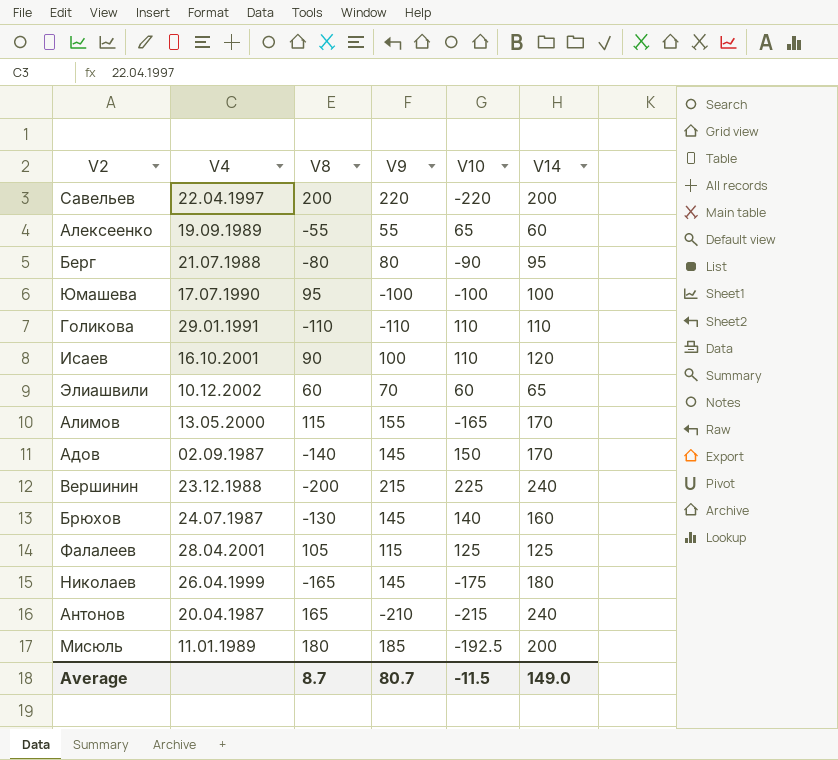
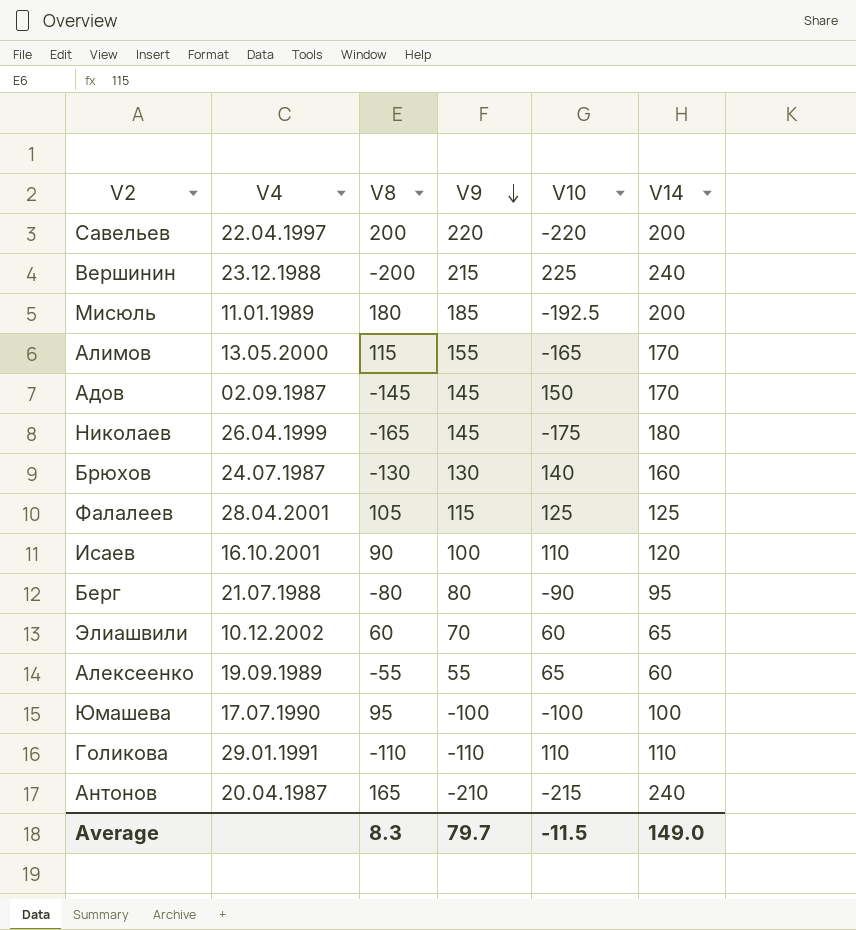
row order: none -> V9 descending
Адов | V8: -140 -> -145
Брюхов | V9: 145 -> 130
Average | V8: 8.7 -> 8.3
Average | V9: 80.7 -> 79.7

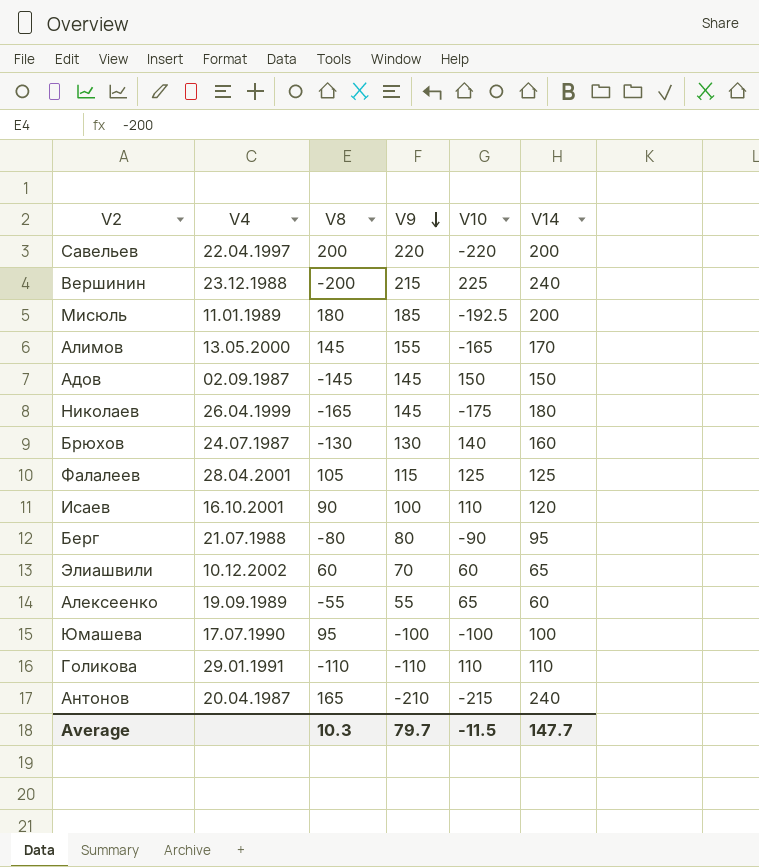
Алимов | V8: 115 -> 145
Адов | V14: 170 -> 150
Average | V8: 8.3 -> 10.3
Average | V14: 149.0 -> 147.7

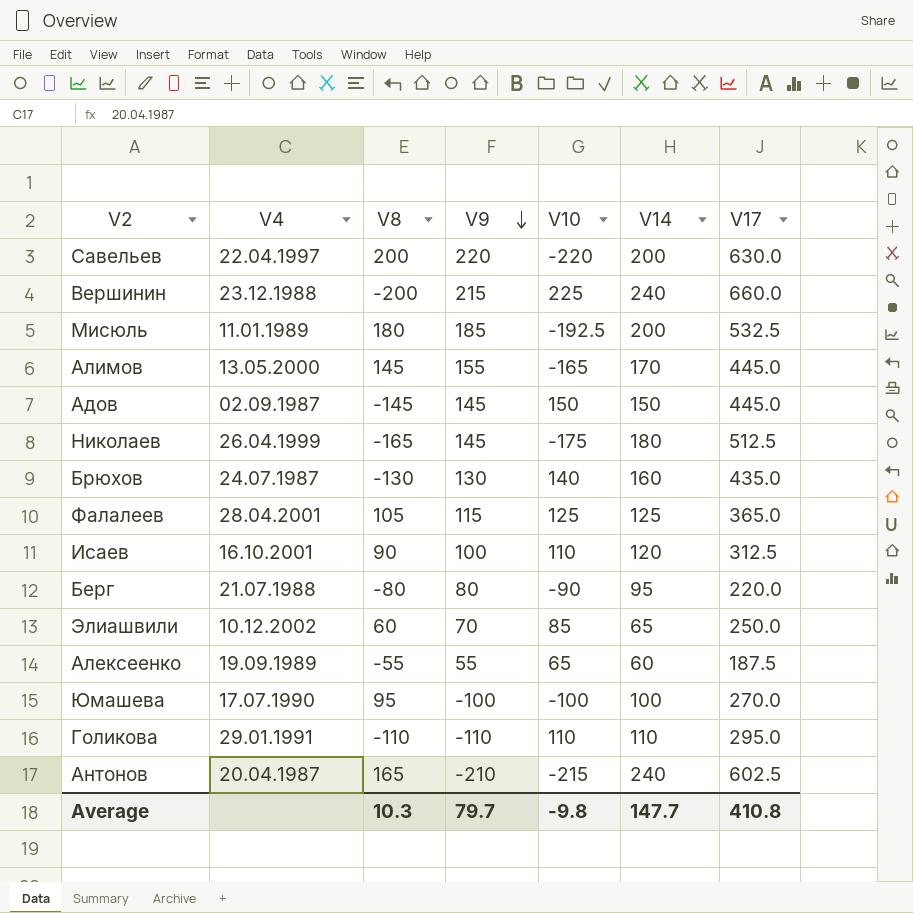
column V17 | position: none -> 7
Элиашвили | V10: 60 -> 85
Average | V10: -11.5 -> -9.8

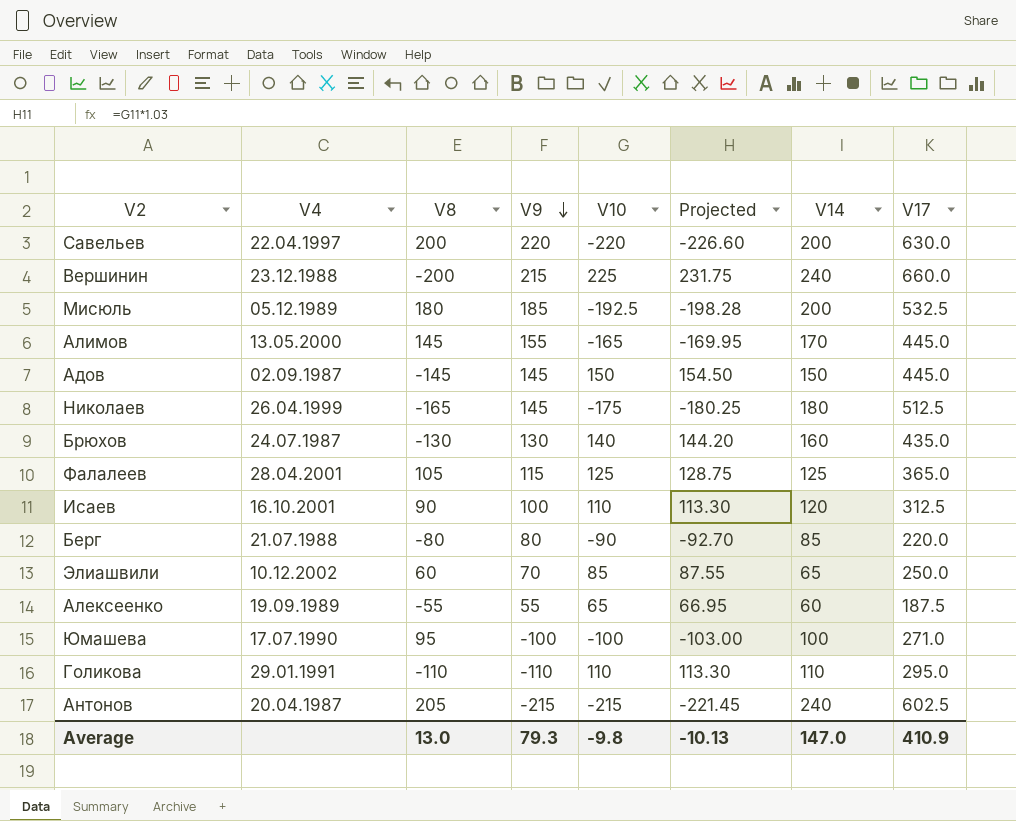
column Projected | formula: none -> [V10] * 1.03
Мисюль | V4: 11.01.1989 -> 05.12.1989
Берг | V14: 95 -> 85
Юмашева | V17: 270.0 -> 271.0
Антонов | V8: 165 -> 205
Антонов | V9: -210 -> -215
Average | V8: 10.3 -> 13.0
Average | V9: 79.7 -> 79.3
Average | V14: 147.7 -> 147.0
Average | V17: 410.8 -> 410.9

